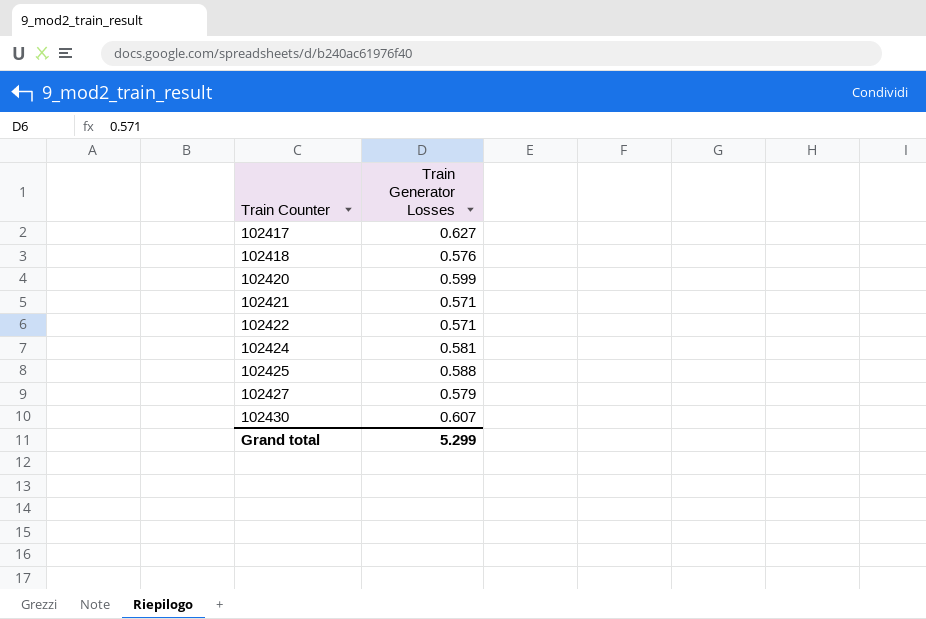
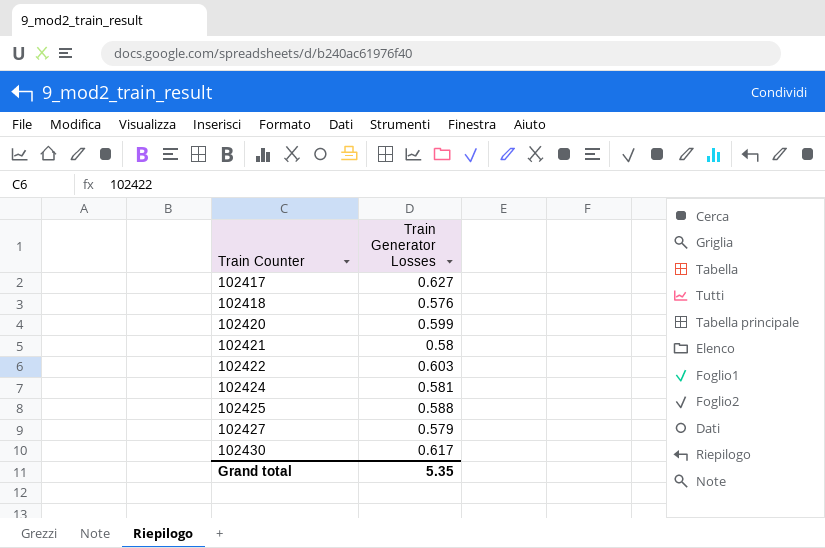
102421 | Train Generator Losses: 0.571 -> 0.58
102422 | Train Generator Losses: 0.571 -> 0.603
102430 | Train Generator Losses: 0.607 -> 0.617
Grand total | Train Generator Losses: 5.299 -> 5.35

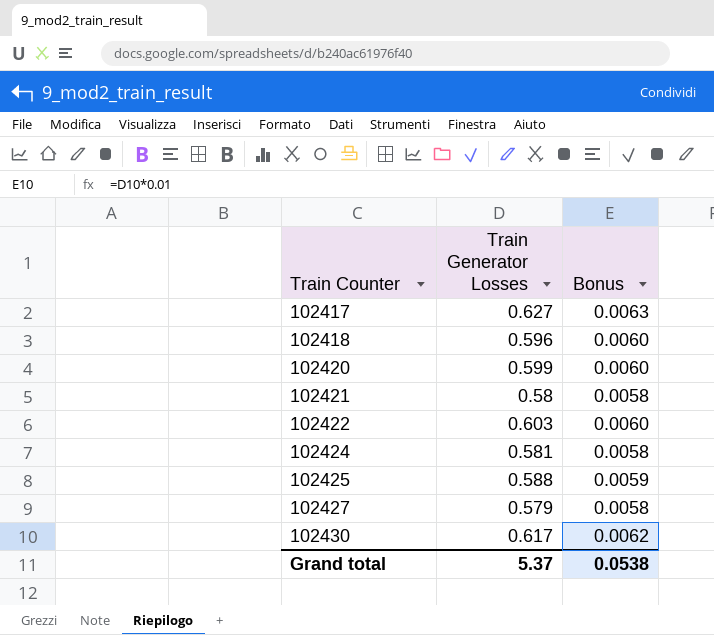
column Bonus | formula: none -> [Train Generator Losses] * 0.01
102418 | Train Generator Losses: 0.576 -> 0.596
Grand total | Train Generator Losses: 5.35 -> 5.37

